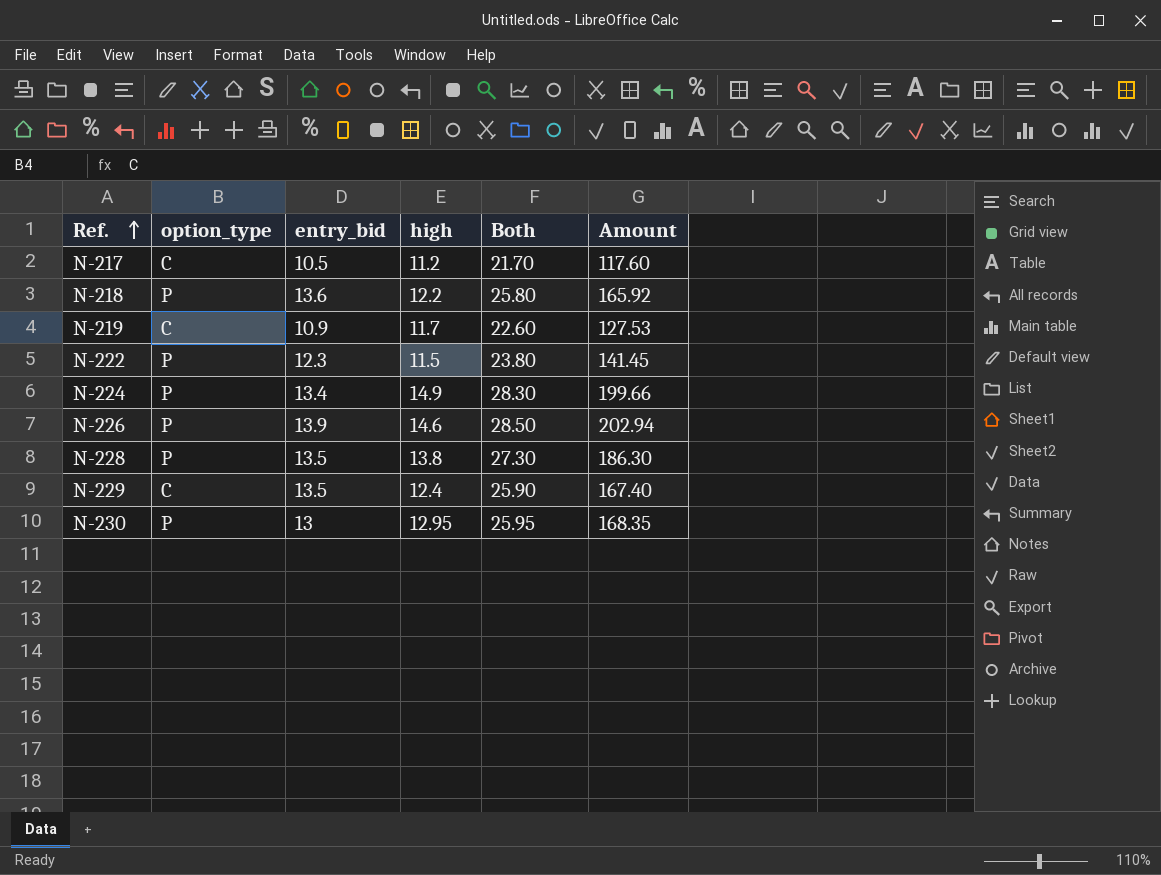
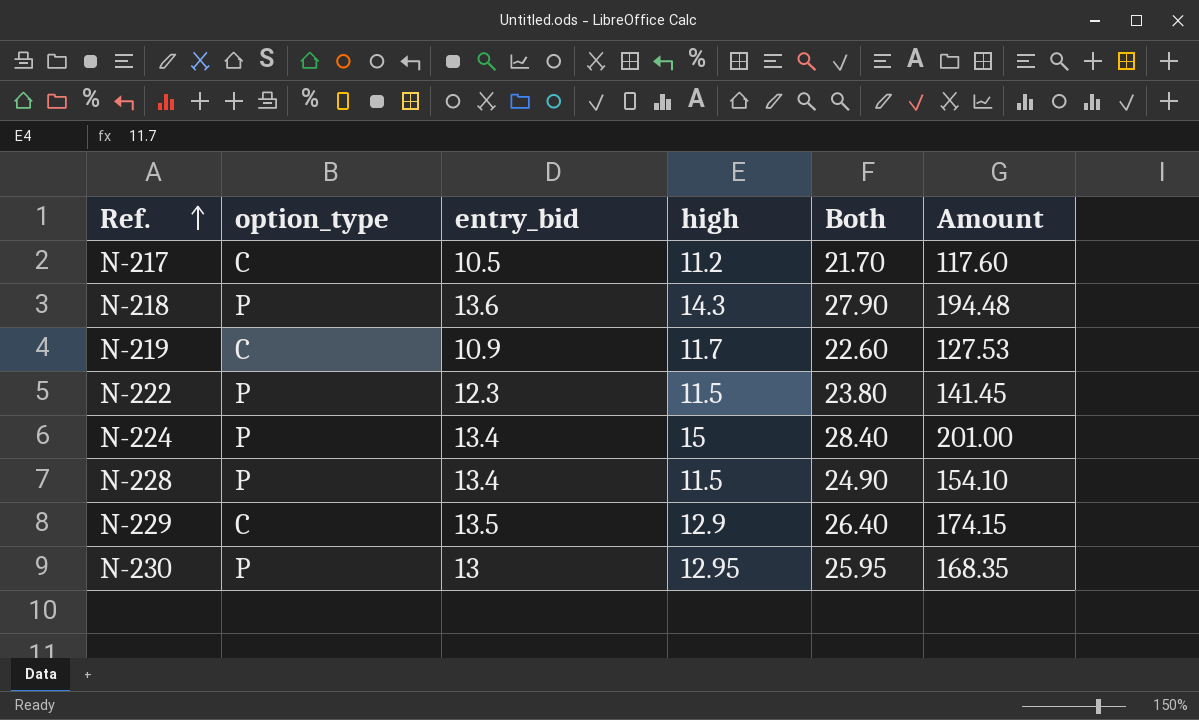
row N-226: P | 13.9 | 14.6 | 28.50 | 202.94 -> none
N-218 | high: 12.2 -> 14.3
N-218 | Both: 25.80 -> 27.90
N-218 | Amount: 165.92 -> 194.48
N-224 | high: 14.9 -> 15
N-224 | Both: 28.30 -> 28.40
N-224 | Amount: 199.66 -> 201.00
N-228 | entry_bid: 13.5 -> 13.4
N-228 | high: 13.8 -> 11.5
N-228 | Both: 27.30 -> 24.90
N-228 | Amount: 186.30 -> 154.10
N-229 | high: 12.4 -> 12.9
N-229 | Both: 25.90 -> 26.40
N-229 | Amount: 167.40 -> 174.15

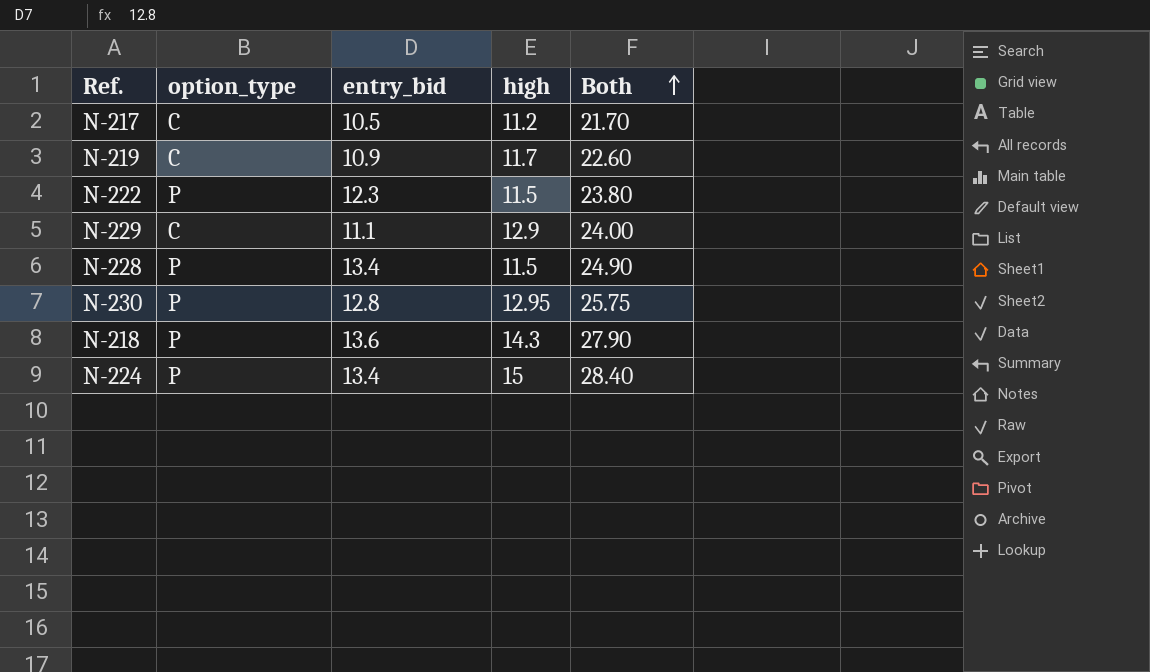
row order: Ref. ascending -> Both ascending
column Amount | formula: [entry_bid] * [high] -> none
N-229 | entry_bid: 13.5 -> 11.1
N-229 | Both: 26.40 -> 24.00
N-230 | entry_bid: 13 -> 12.8
N-230 | Both: 25.95 -> 25.75

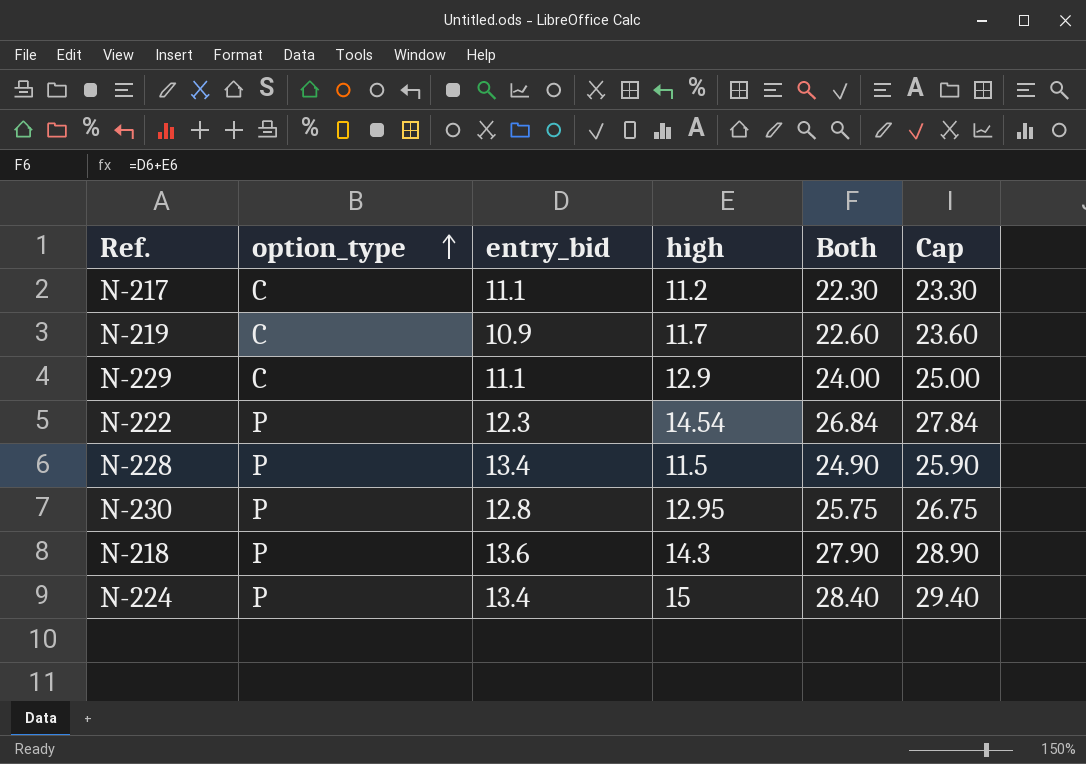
row order: Both ascending -> option_type ascending
column Cap | formula: none -> [Both] + 1
N-217 | entry_bid: 10.5 -> 11.1
N-217 | Both: 21.70 -> 22.30
N-222 | high: 11.5 -> 14.54
N-222 | Both: 23.80 -> 26.84

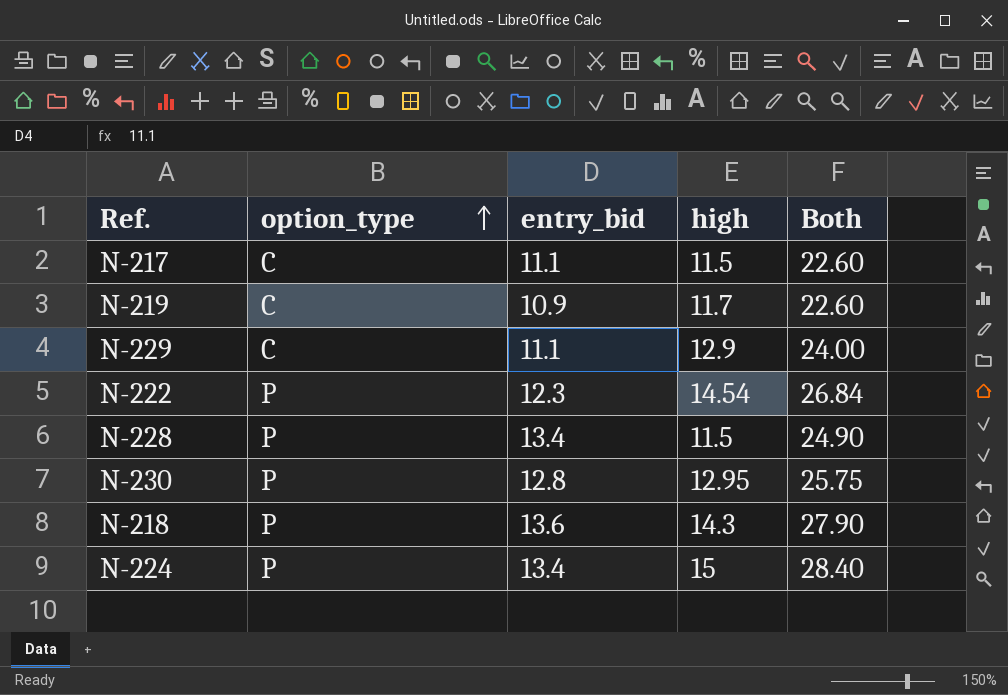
column Cap | formula: [Both] + 1 -> none
N-217 | high: 11.2 -> 11.5
N-217 | Both: 22.30 -> 22.60

